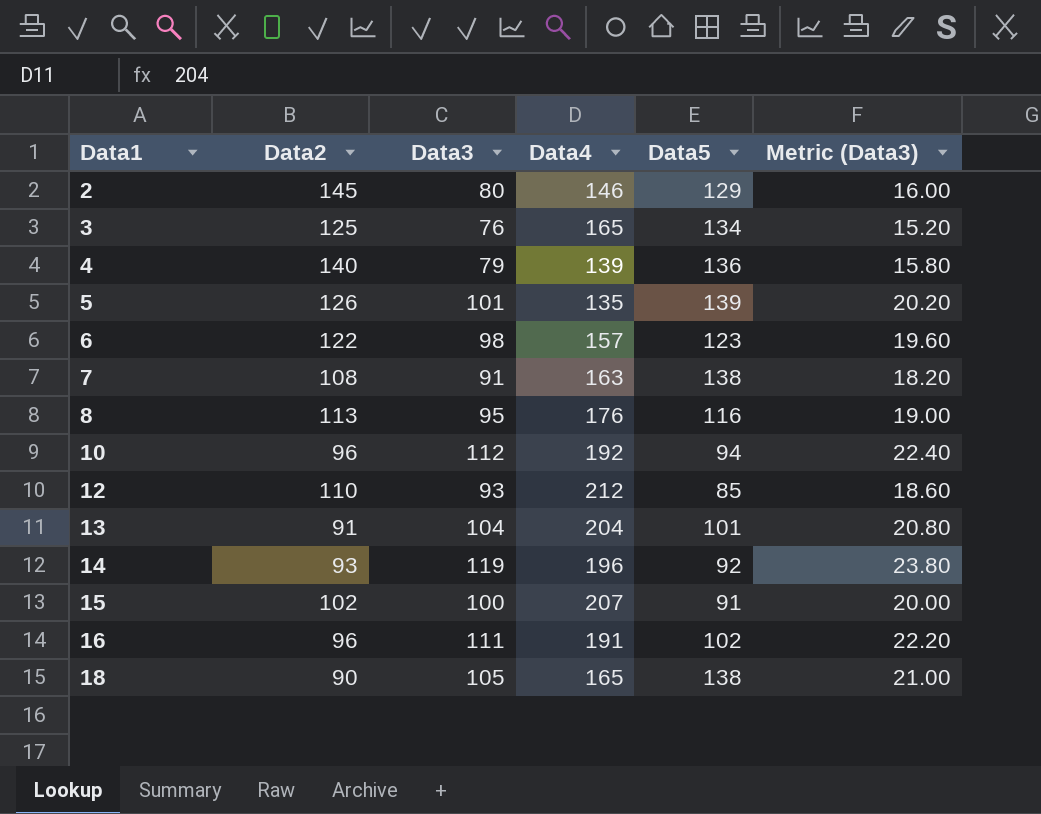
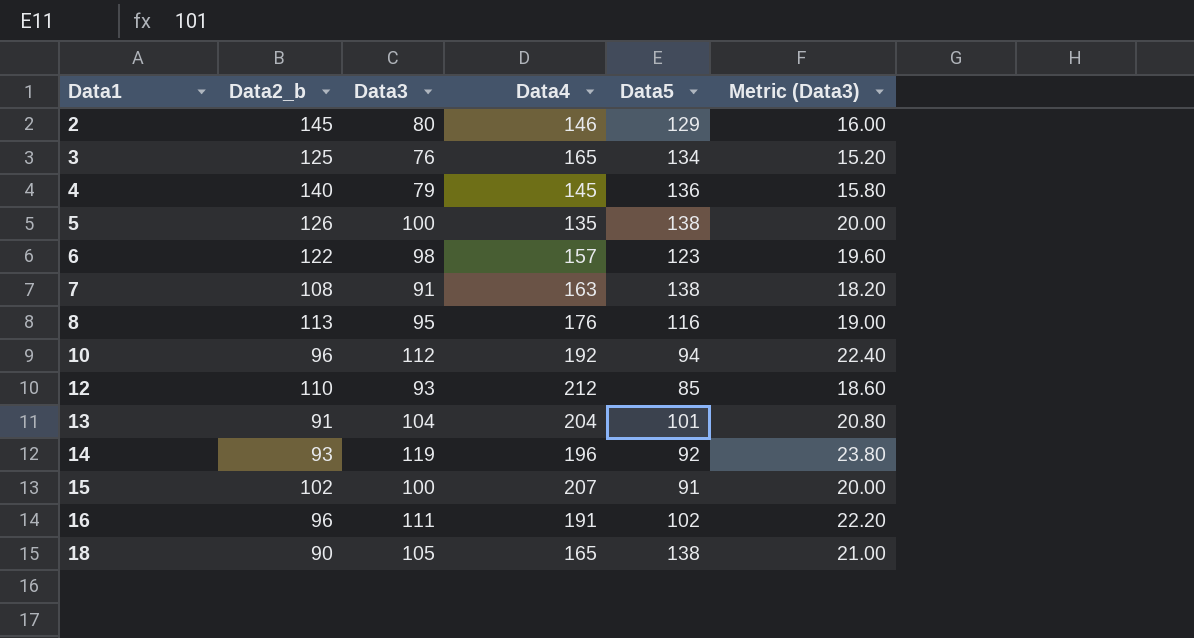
column name: Data2 -> Data2_b
4 | Data4: 139 -> 145
5 | Data3: 101 -> 100
5 | Data5: 139 -> 138
5 | Metric (Data3): 20.20 -> 20.00

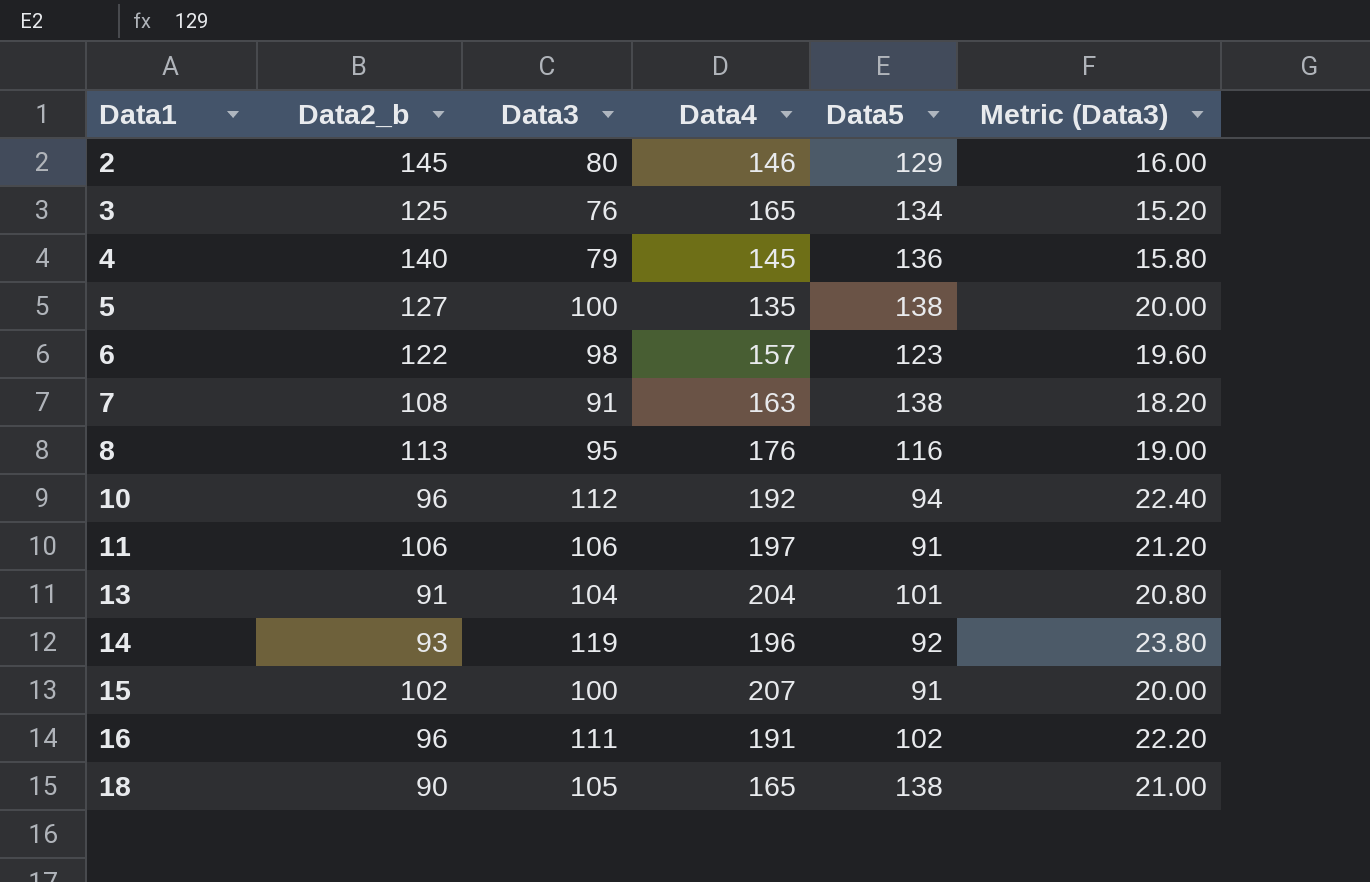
row 12: 110 | 93 | 212 | 85 | 18.60 -> none
5 | Data2_b: 126 -> 127
row 11: none -> 106 | 106 | 197 | 91 | 21.20

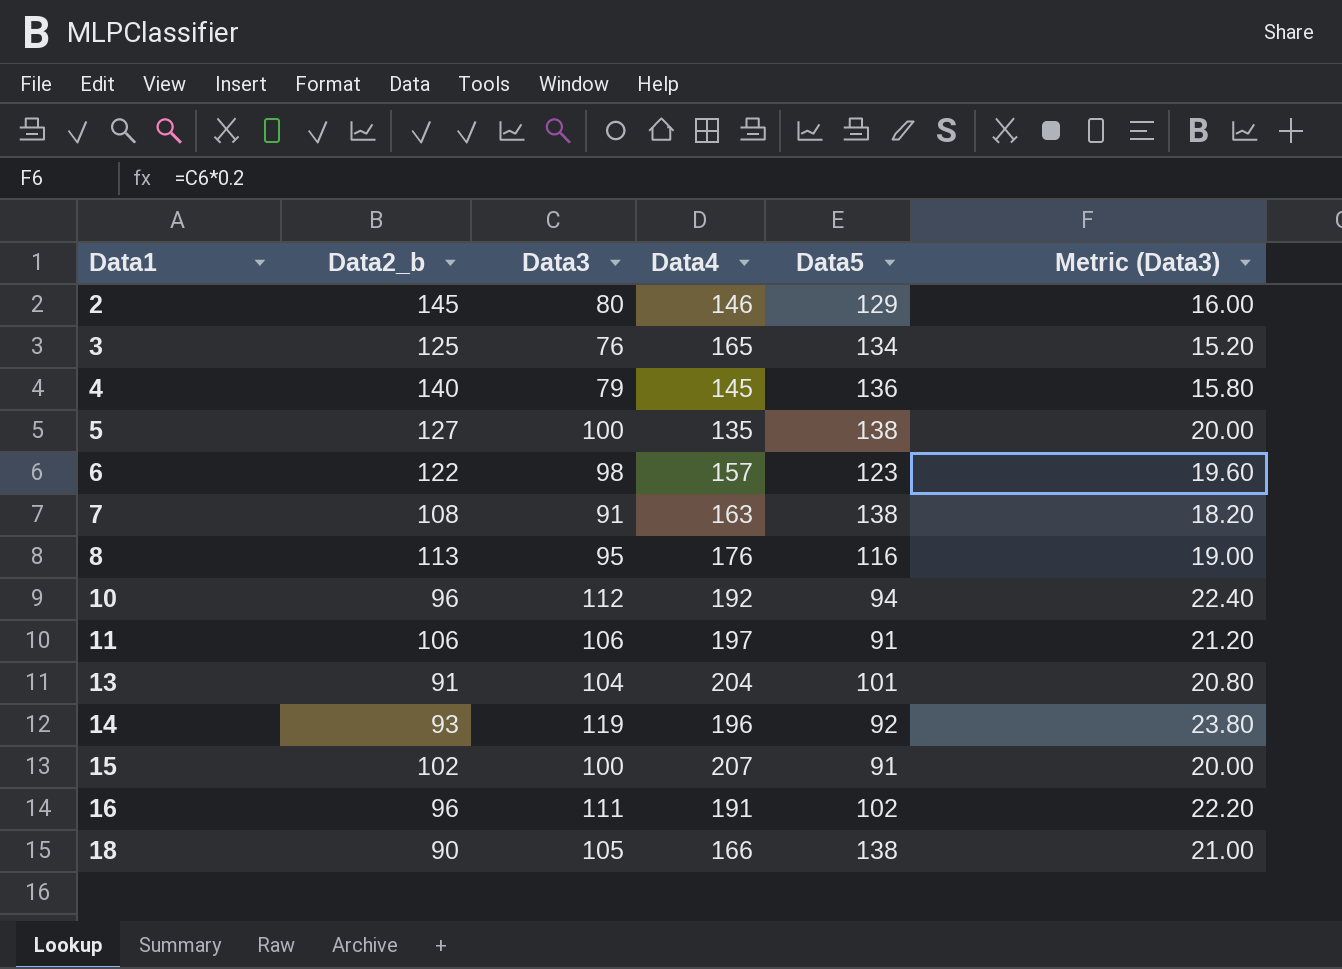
18 | Data4: 165 -> 166

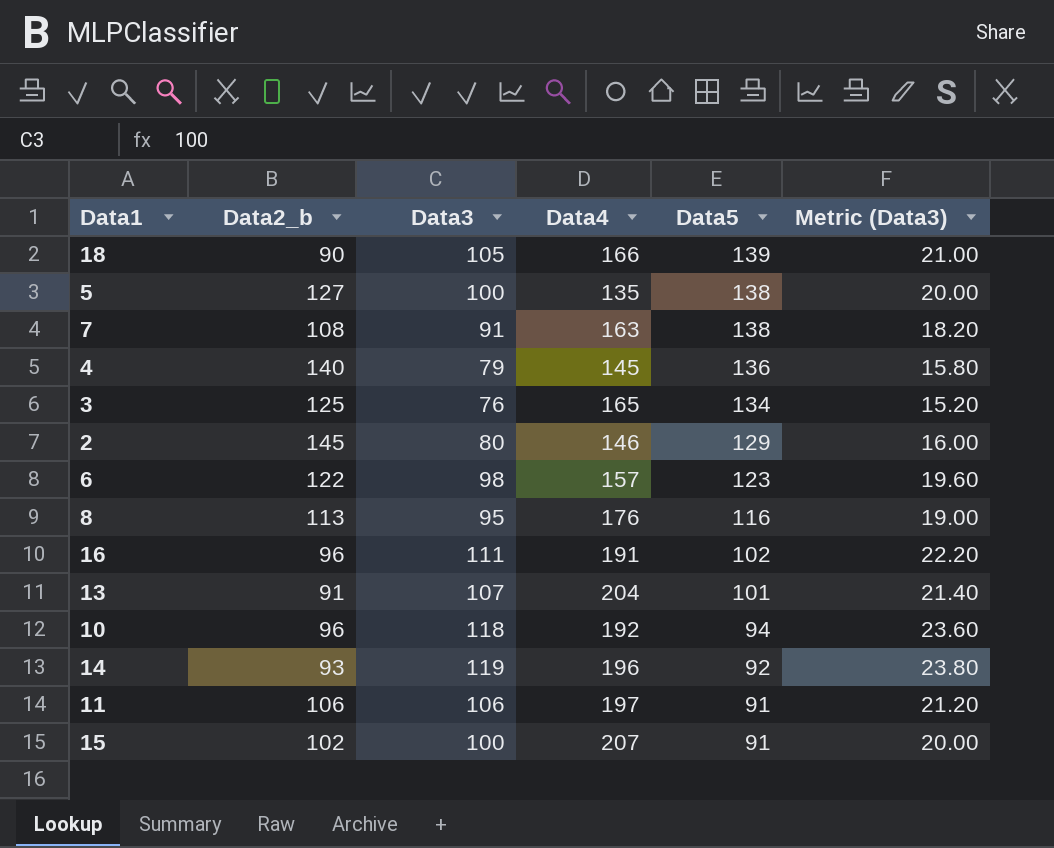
row order: Data1 ascending -> Data5 descending
18 | Data5: 138 -> 139
13 | Data3: 104 -> 107
13 | Metric (Data3): 20.80 -> 21.40
10 | Data3: 112 -> 118
10 | Metric (Data3): 22.40 -> 23.60

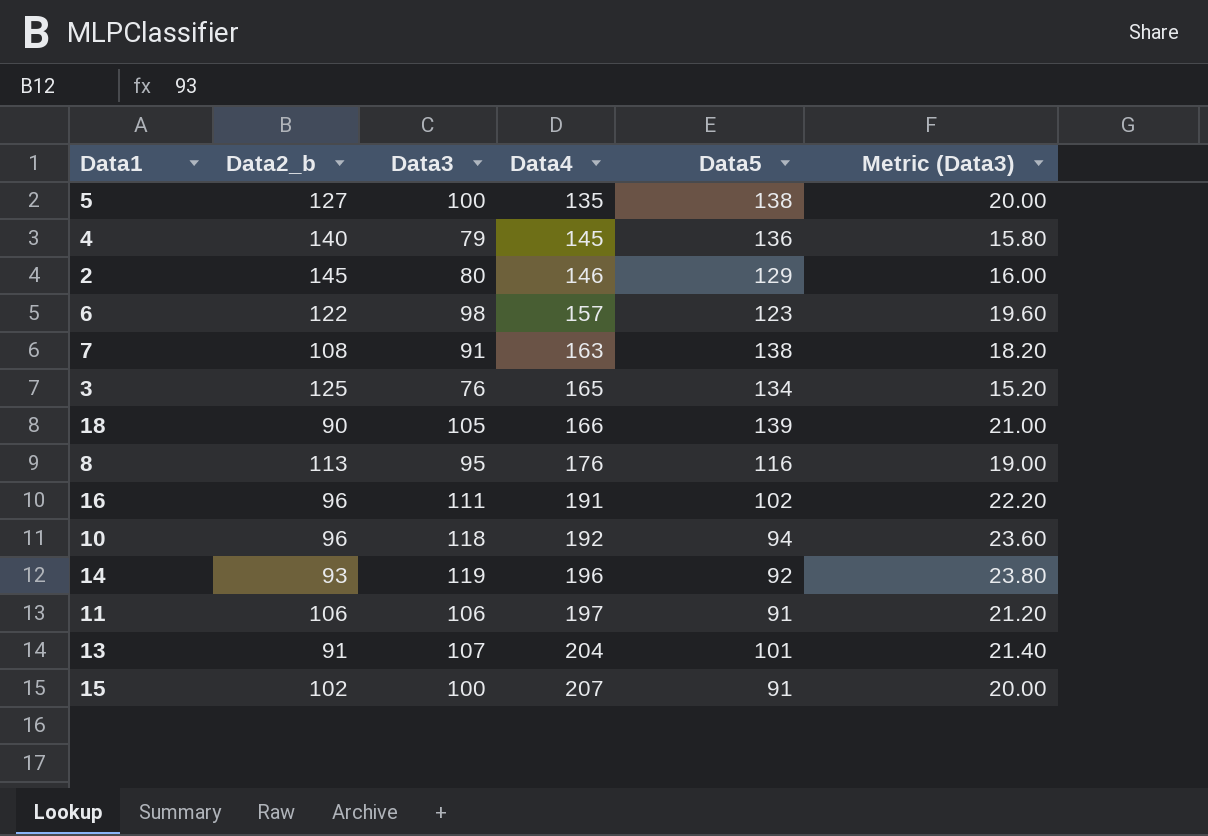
row order: Data5 descending -> Data4 ascending

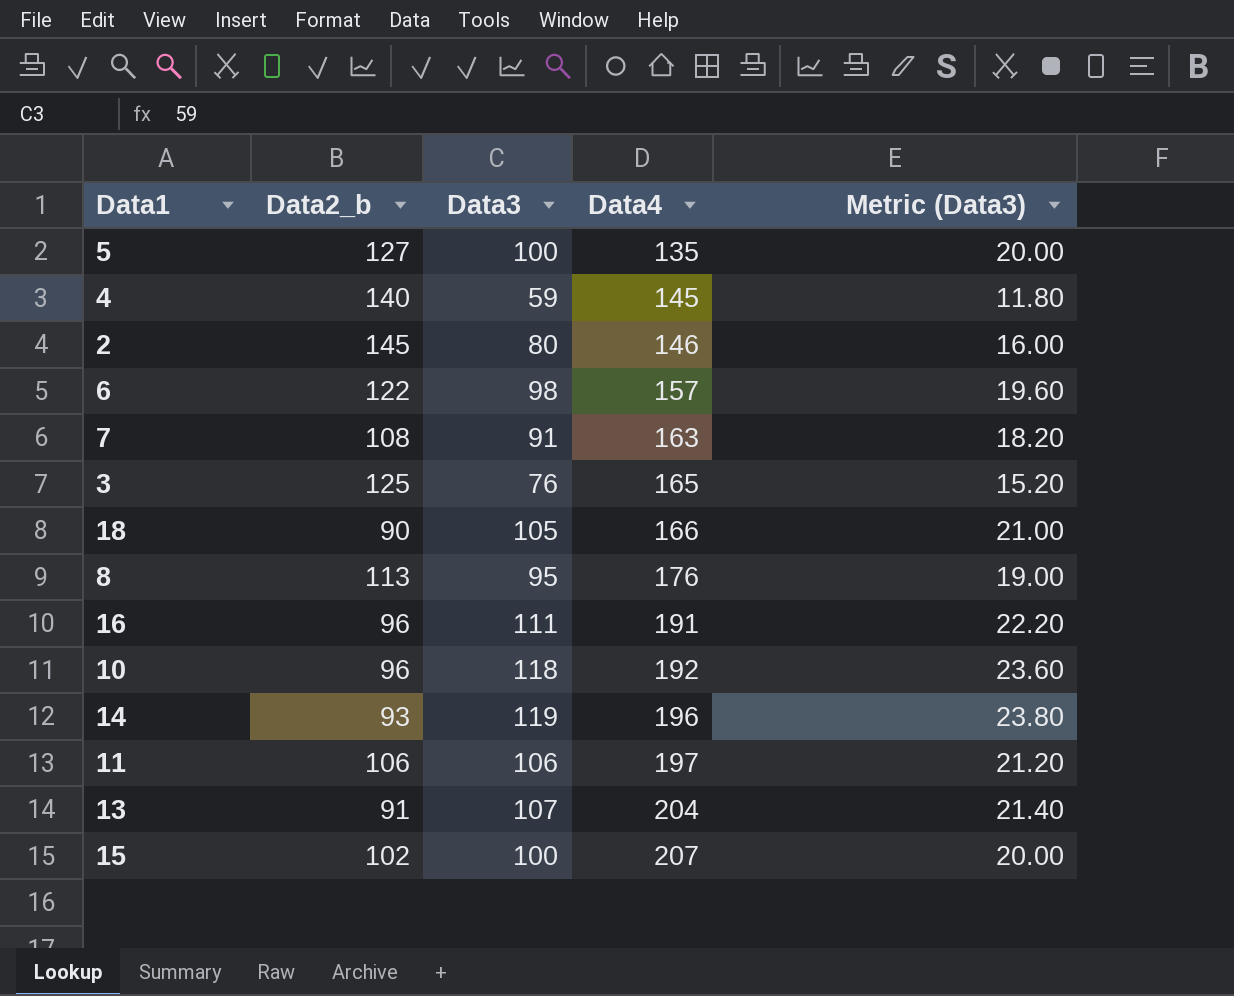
column Data5 | position: 5 -> none
4 | Data3: 79 -> 59
4 | Metric (Data3): 15.80 -> 11.80

